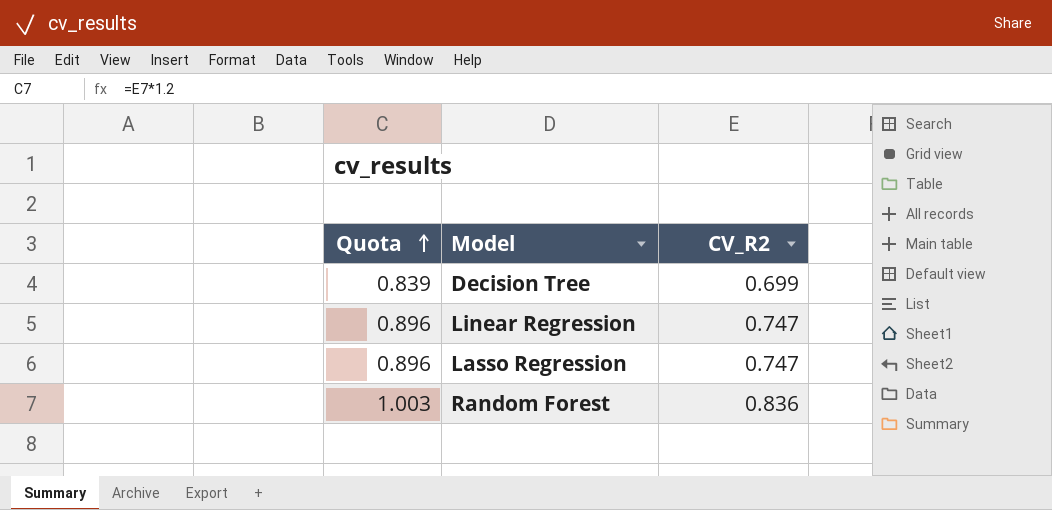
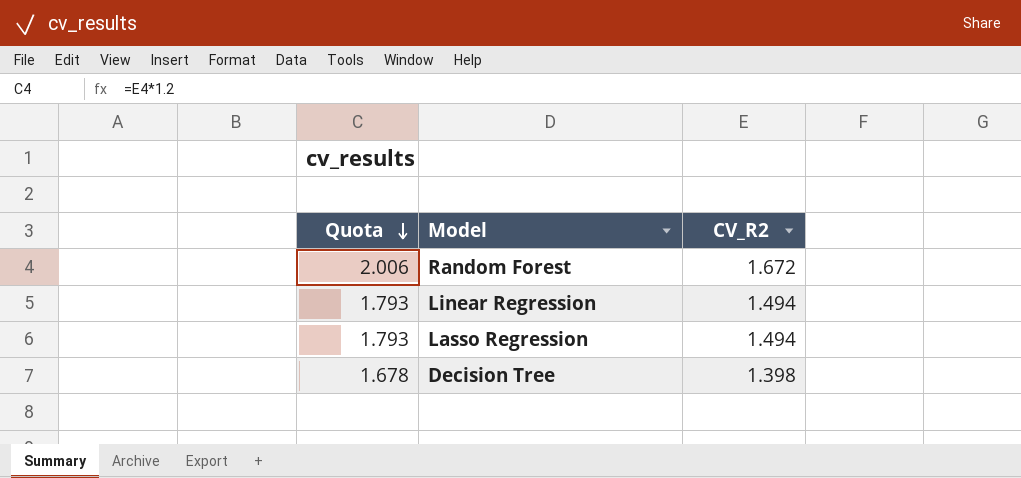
row order: Quota ascending -> Quota descending
Random Forest | Quota: 1.003 -> 2.006
Random Forest | CV_R2: 0.836 -> 1.672
Linear Regression | Quota: 0.896 -> 1.793
Linear Regression | CV_R2: 0.747 -> 1.494
Lasso Regression | Quota: 0.896 -> 1.793
Lasso Regression | CV_R2: 0.747 -> 1.494
Decision Tree | Quota: 0.839 -> 1.678
Decision Tree | CV_R2: 0.699 -> 1.398

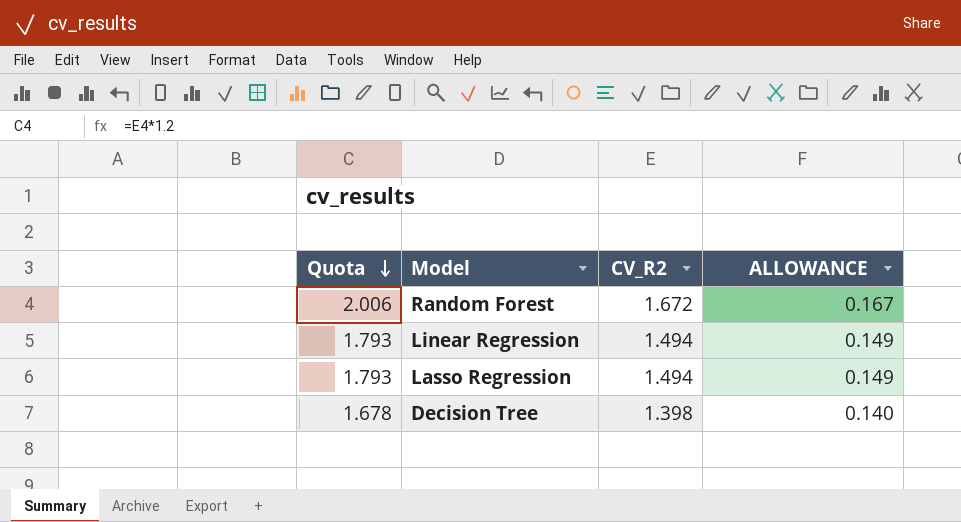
column ALLOWANCE | formula: none -> [CV_R2] * 0.1

